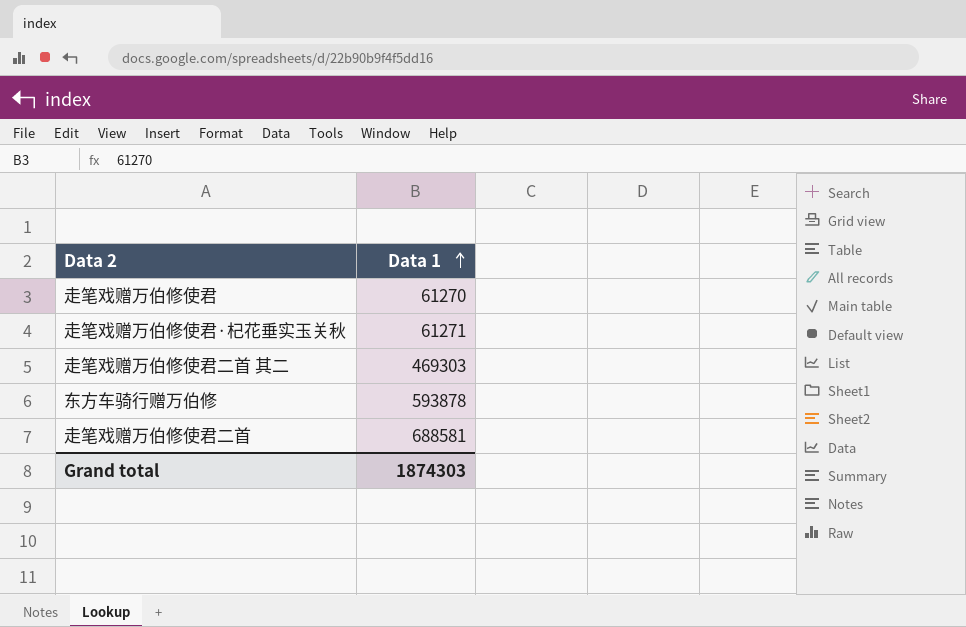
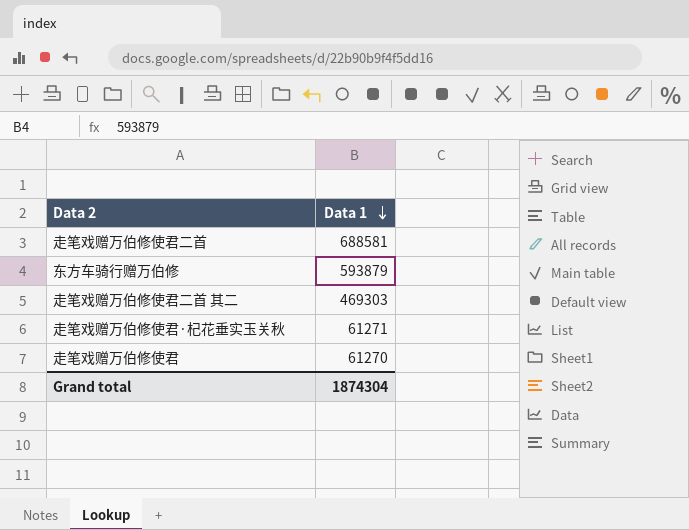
row order: Data 1 ascending -> Data 1 descending
东方车骑行赠万伯修 | Data 1: 593878 -> 593879
Grand total | Data 1: 1874303 -> 1874304

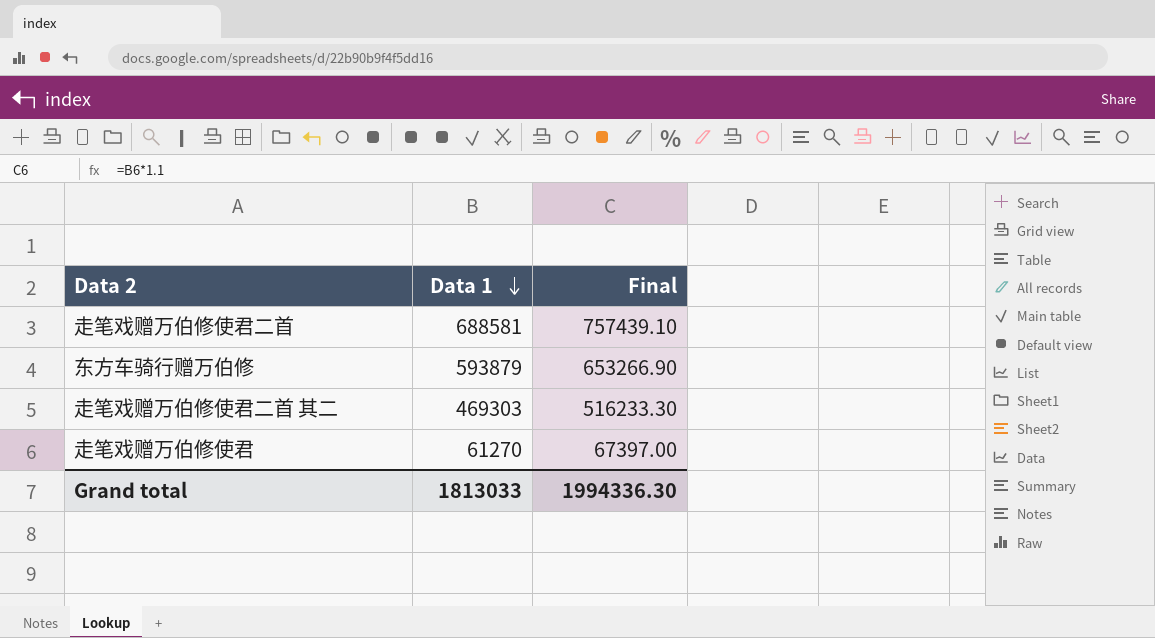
column Final | formula: none -> [Data 1] * 1.1
row 走笔戏赠万伯修使君·杞花垂实玉关秋: 61271 -> none
Grand total | Data 1: 1874304 -> 1813033

